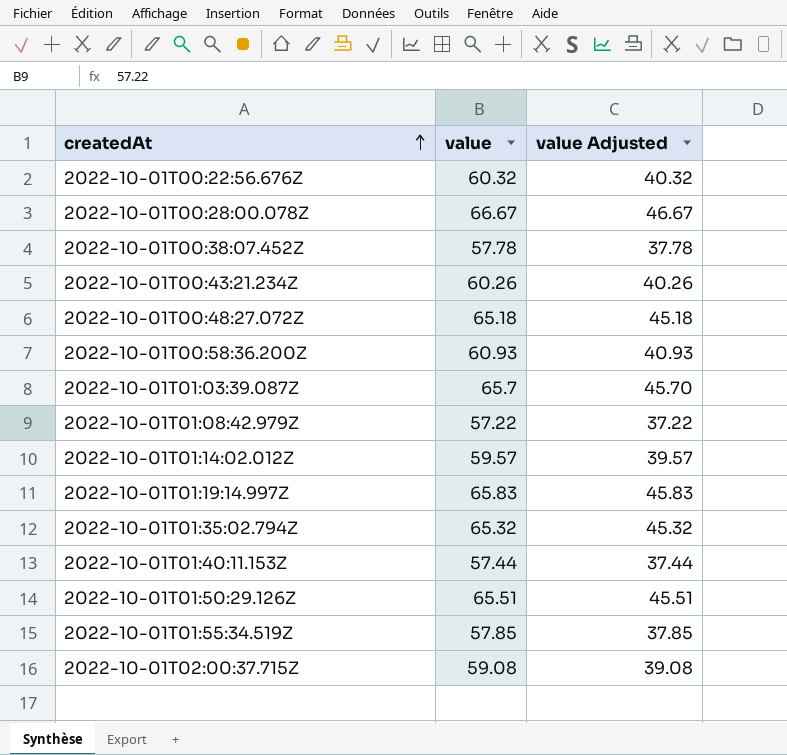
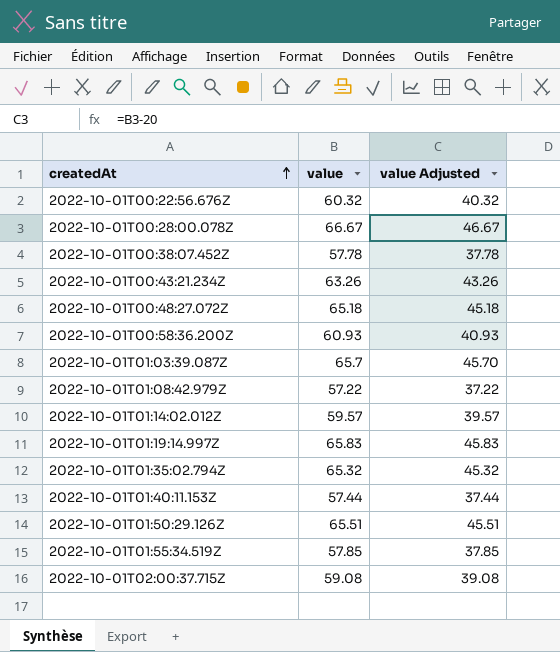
2022-10-01T00:43:21.234Z | value: 60.26 -> 63.26
2022-10-01T00:43:21.234Z | value Adjusted: 40.26 -> 43.26

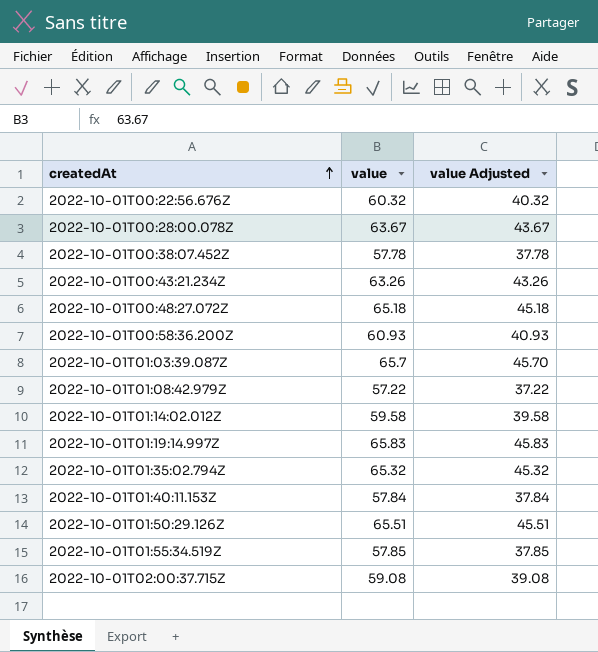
2022-10-01T00:28:00.078Z | value: 66.67 -> 63.67
2022-10-01T00:28:00.078Z | value Adjusted: 46.67 -> 43.67
2022-10-01T01:14:02.012Z | value: 59.57 -> 59.58
2022-10-01T01:14:02.012Z | value Adjusted: 39.57 -> 39.58
2022-10-01T01:40:11.153Z | value: 57.44 -> 57.84
2022-10-01T01:40:11.153Z | value Adjusted: 37.44 -> 37.84

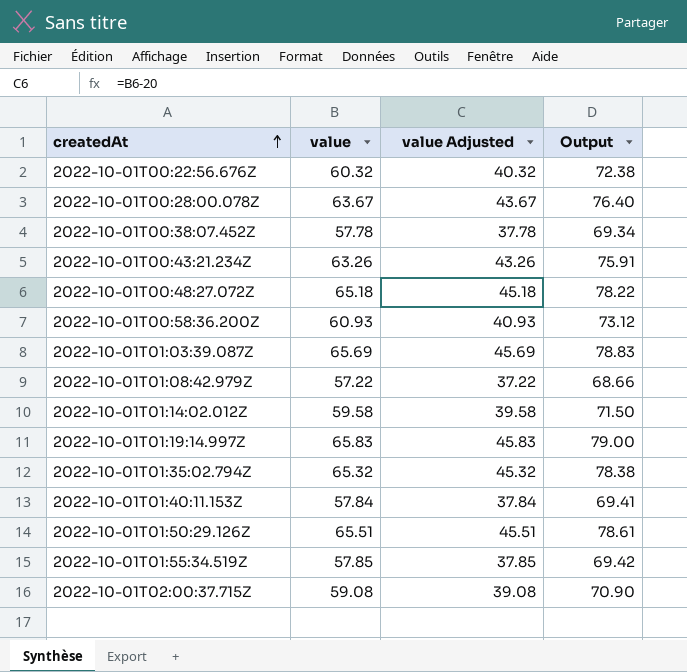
column Output | formula: none -> [value] * 1.2
2022-10-01T01:03:39.087Z | value: 65.7 -> 65.69
2022-10-01T01:03:39.087Z | value Adjusted: 45.70 -> 45.69

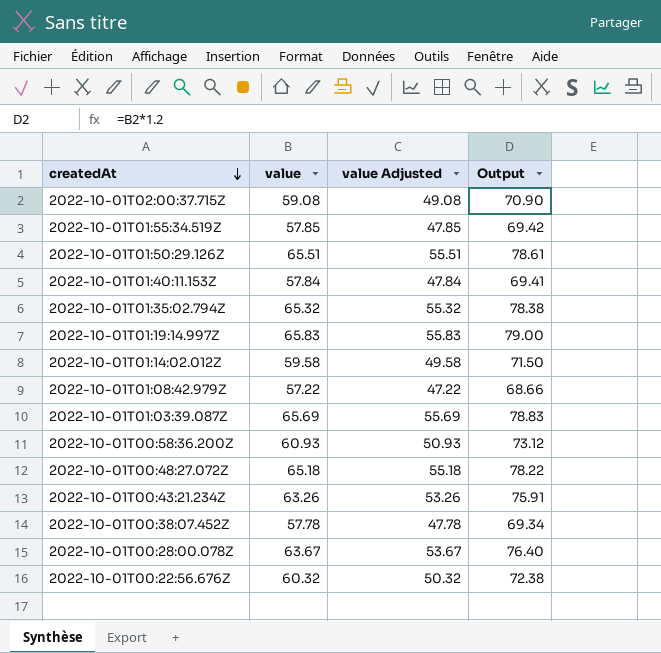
row order: createdAt ascending -> createdAt descending
column value Adjusted | formula: [value] - 20 -> [value] - 10

